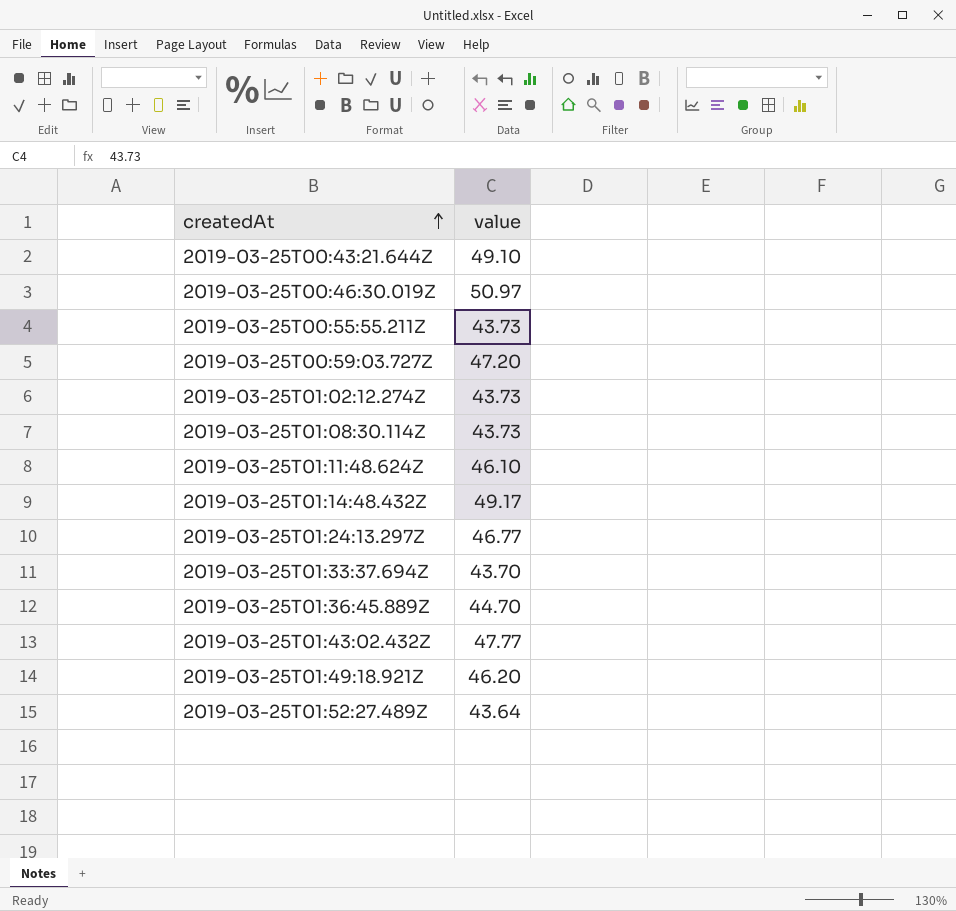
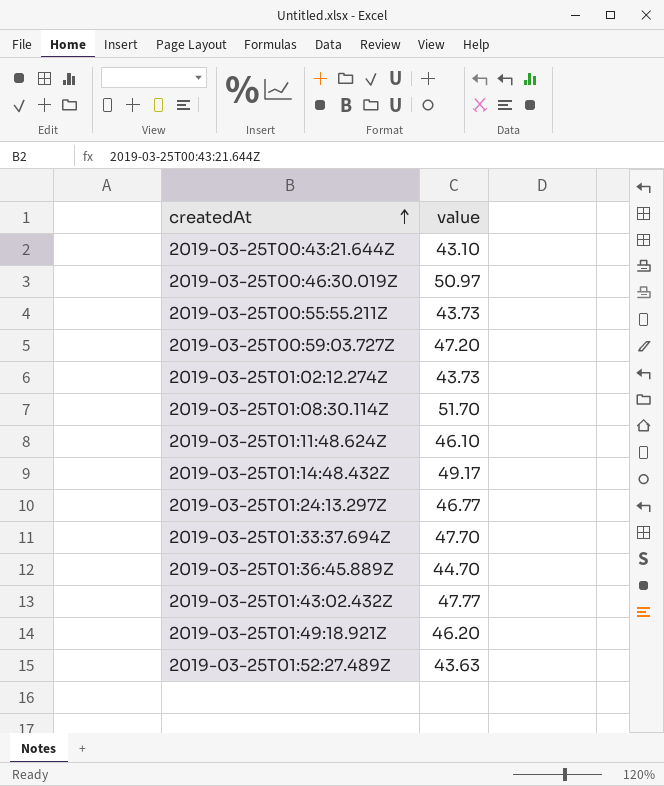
2019-03-25T00:43:21.644Z | value: 49.10 -> 43.10
2019-03-25T01:08:30.114Z | value: 43.73 -> 51.70
2019-03-25T01:33:37.694Z | value: 43.70 -> 47.70
2019-03-25T01:52:27.489Z | value: 43.64 -> 43.63

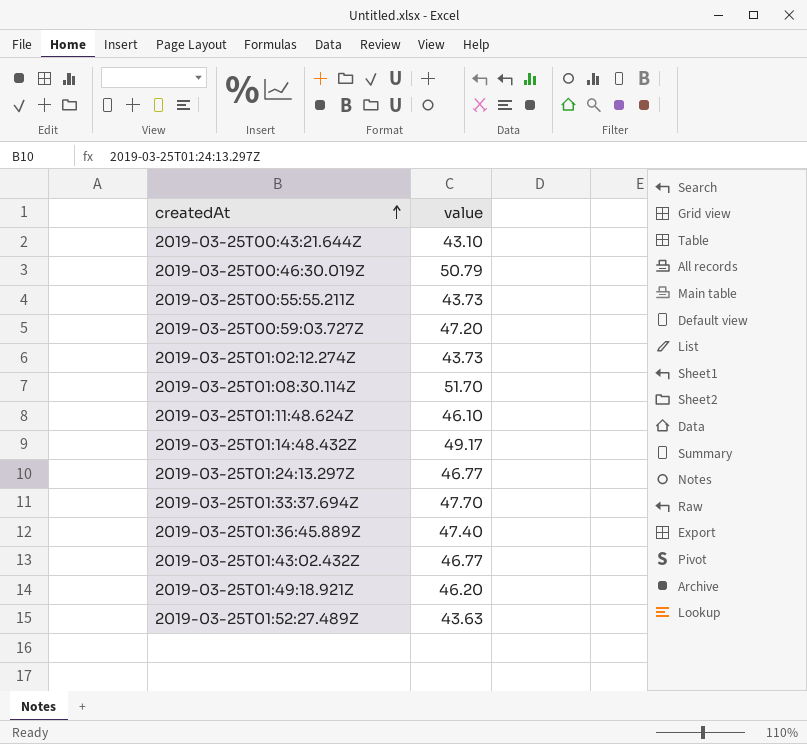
2019-03-25T00:46:30.019Z | value: 50.97 -> 50.79
2019-03-25T01:36:45.889Z | value: 44.70 -> 47.40
2019-03-25T01:43:02.432Z | value: 47.77 -> 46.77

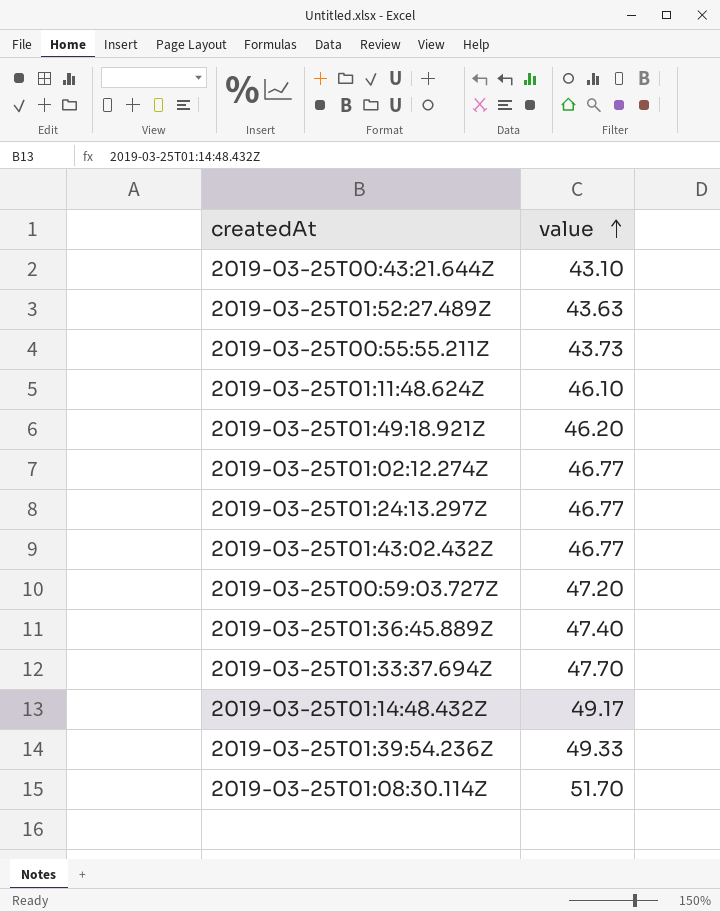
row order: createdAt ascending -> value ascending
row 2019-03-25T00:46:30.019Z: 50.79 -> none
2019-03-25T01:02:12.274Z | value: 43.73 -> 46.77
row 2019-03-25T01:39:54.236Z: none -> 49.33

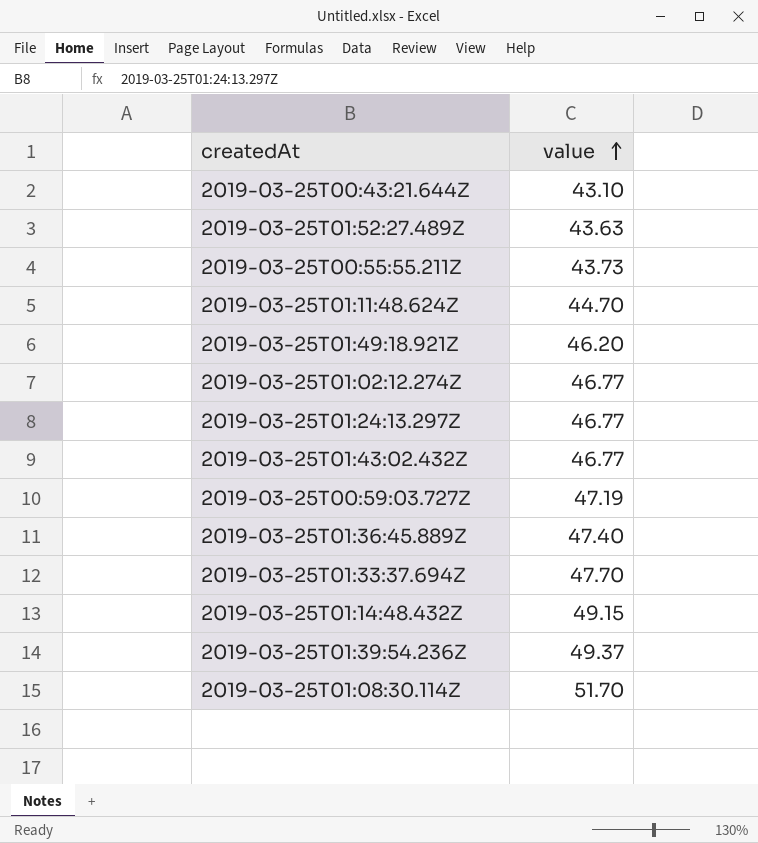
2019-03-25T01:11:48.624Z | value: 46.10 -> 44.70
2019-03-25T00:59:03.727Z | value: 47.20 -> 47.19
2019-03-25T01:14:48.432Z | value: 49.17 -> 49.15
2019-03-25T01:39:54.236Z | value: 49.33 -> 49.37

